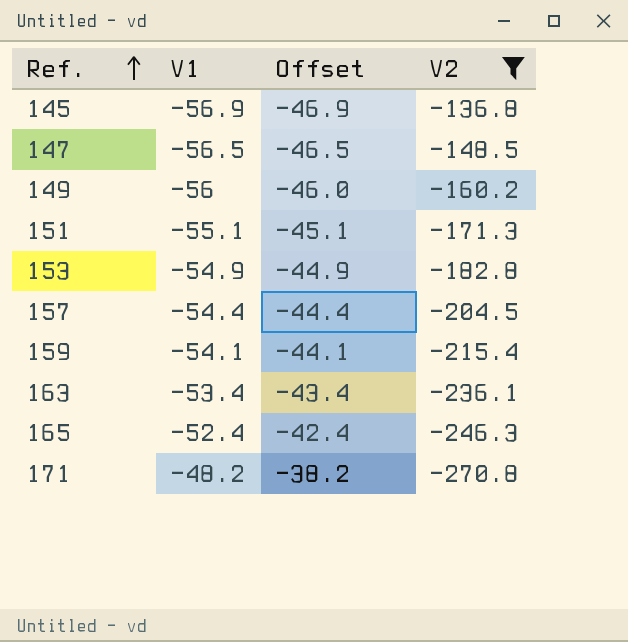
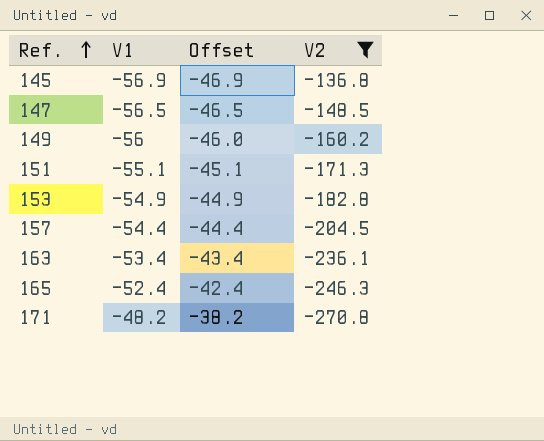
row 159: -54.1 | -44.1 | -215.4 -> none

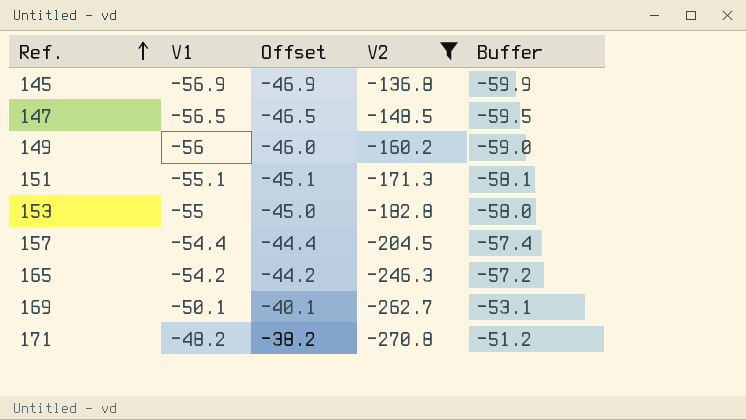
column Buffer | formula: none -> [V1] - 3
row 163: -53.4 | -43.4 | -236.1 -> none
153 | V1: -54.9 -> -55
153 | Offset: -44.9 -> -45.0
165 | V1: -52.4 -> -54.2
165 | Offset: -42.4 -> -44.2
row 169: none -> -50.1 | -40.1 | -262.7 | -53.1

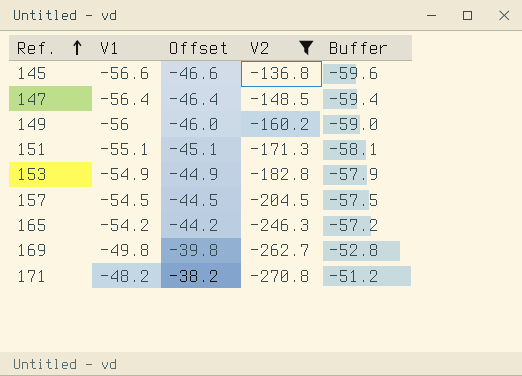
145 | V1: -56.9 -> -56.6
145 | Offset: -46.9 -> -46.6
145 | Buffer: -59.9 -> -59.6
147 | V1: -56.5 -> -56.4
147 | Offset: -46.5 -> -46.4
147 | Buffer: -59.5 -> -59.4
153 | V1: -55 -> -54.9
153 | Offset: -45.0 -> -44.9
153 | Buffer: -58.0 -> -57.9
157 | V1: -54.4 -> -54.5
157 | Offset: -44.4 -> -44.5
157 | Buffer: -57.4 -> -57.5
169 | V1: -50.1 -> -49.8
169 | Offset: -40.1 -> -39.8
169 | Buffer: -53.1 -> -52.8

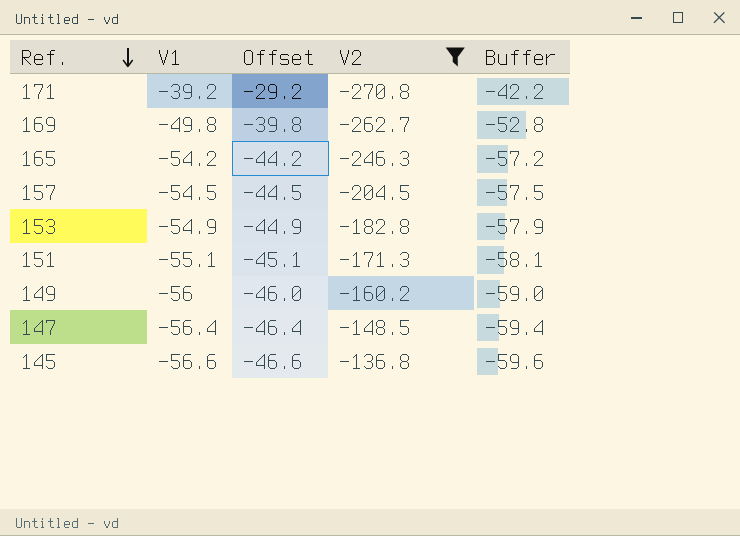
row order: Ref. ascending -> Ref. descending
171 | V1: -48.2 -> -39.2
171 | Offset: -38.2 -> -29.2
171 | Buffer: -51.2 -> -42.2

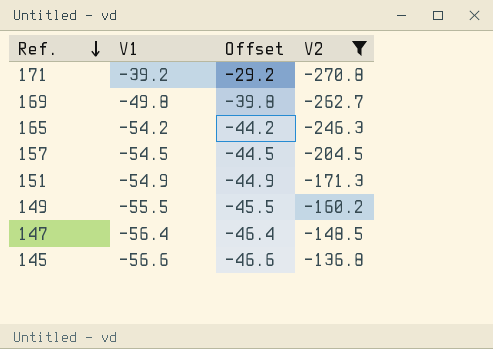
column Buffer | formula: [V1] - 3 -> none
row 153: -54.9 | -44.9 | -182.8 | -57.9 -> none
151 | V1: -55.1 -> -54.9
151 | Offset: -45.1 -> -44.9
149 | V1: -56 -> -55.5
149 | Offset: -46.0 -> -45.5

